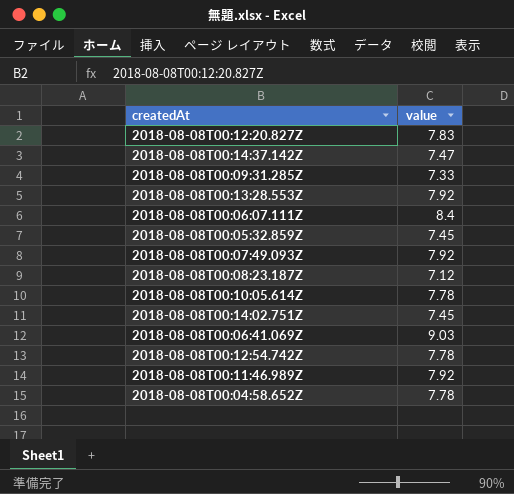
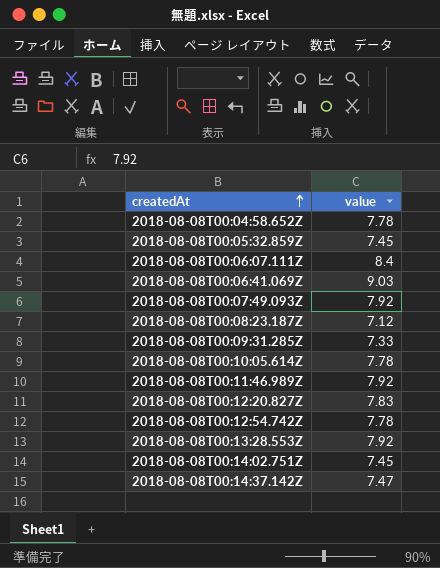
row order: none -> createdAt ascending

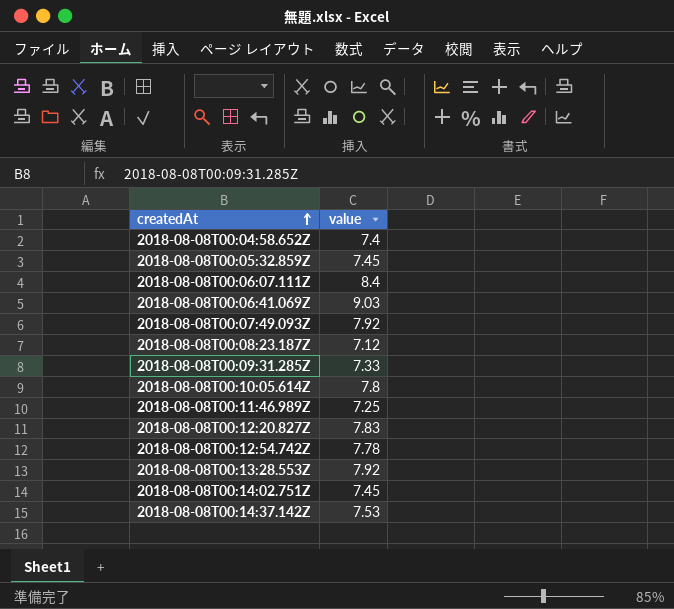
2018-08-08T00:04:58.652Z | value: 7.78 -> 7.4
2018-08-08T00:10:05.614Z | value: 7.78 -> 7.8
2018-08-08T00:11:46.989Z | value: 7.92 -> 7.25
2018-08-08T00:14:37.142Z | value: 7.47 -> 7.53

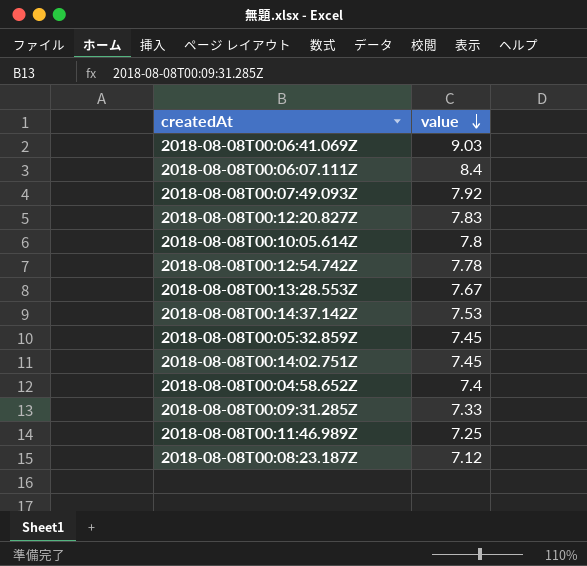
row order: createdAt ascending -> value descending
2018-08-08T00:13:28.553Z | value: 7.92 -> 7.67

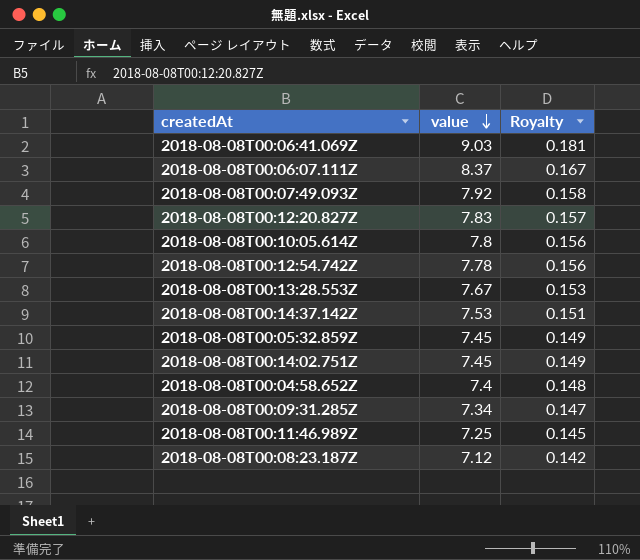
column Royalty | formula: none -> [value] * 0.02
2018-08-08T00:06:07.111Z | value: 8.4 -> 8.37
2018-08-08T00:09:31.285Z | value: 7.33 -> 7.34

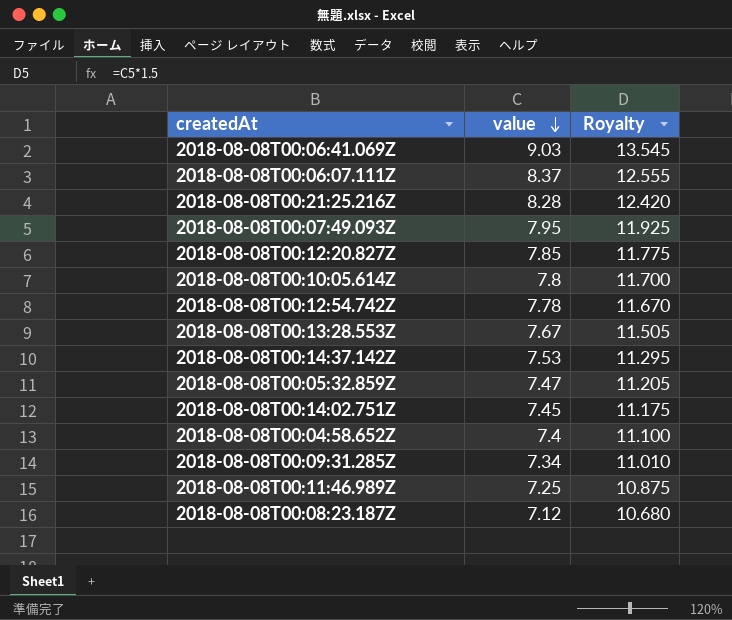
column Royalty | formula: [value] * 0.02 -> [value] * 1.5
row 2018-08-08T00:21:25.216Z: none -> 8.28 | 12.420
2018-08-08T00:07:49.093Z | value: 7.92 -> 7.95
2018-08-08T00:12:20.827Z | value: 7.83 -> 7.85
2018-08-08T00:05:32.859Z | value: 7.45 -> 7.47

